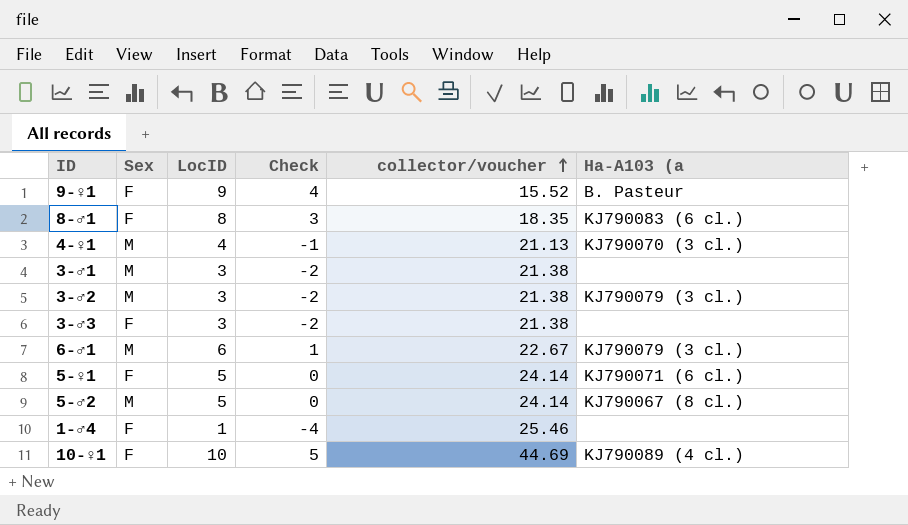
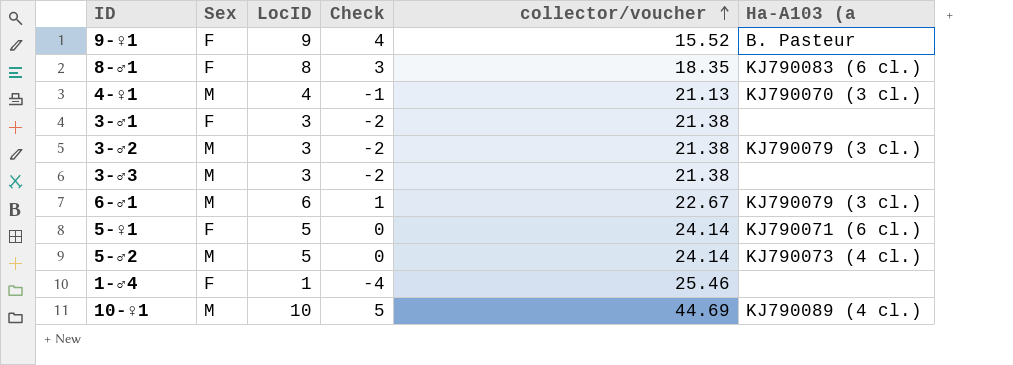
3-♂1 | Sex: M -> F
3-♂3 | Sex: F -> M
5-♂2 | Ha-A103 (a: KJ790067 (8 cl.) -> KJ790073 (4 cl.)
10-♀1 | Sex: F -> M

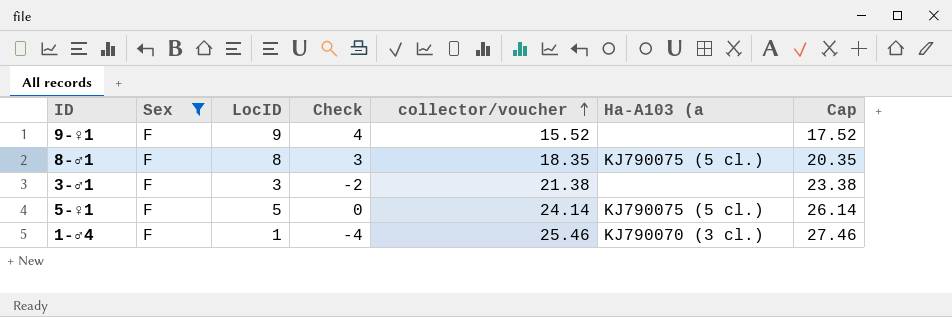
filter: none -> Sex = F
column Cap | formula: none -> [collector/voucher] + 2
9-♀1 | Ha-A103 (a: B. Pasteur -> none
8-♂1 | Ha-A103 (a: KJ790083 (6 cl.) -> KJ790075 (5 cl.)
5-♀1 | Ha-A103 (a: KJ790071 (6 cl.) -> KJ790075 (5 cl.)
1-♂4 | Ha-A103 (a: none -> KJ790070 (3 cl.)

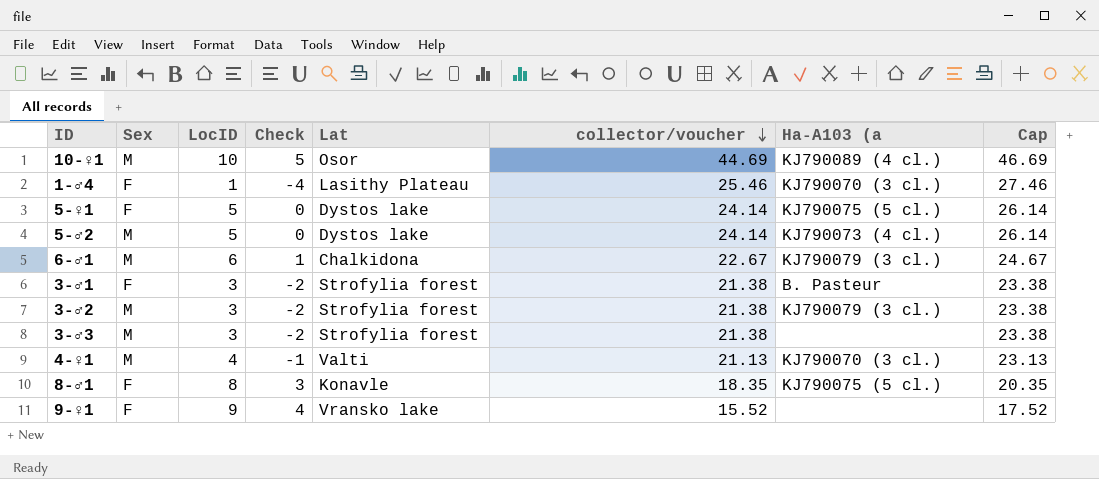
filter: Sex = F -> none
row order: collector/voucher ascending -> collector/voucher descending
column Lat | position: none -> 5
3-♂1 | Ha-A103 (a: none -> B. Pasteur

